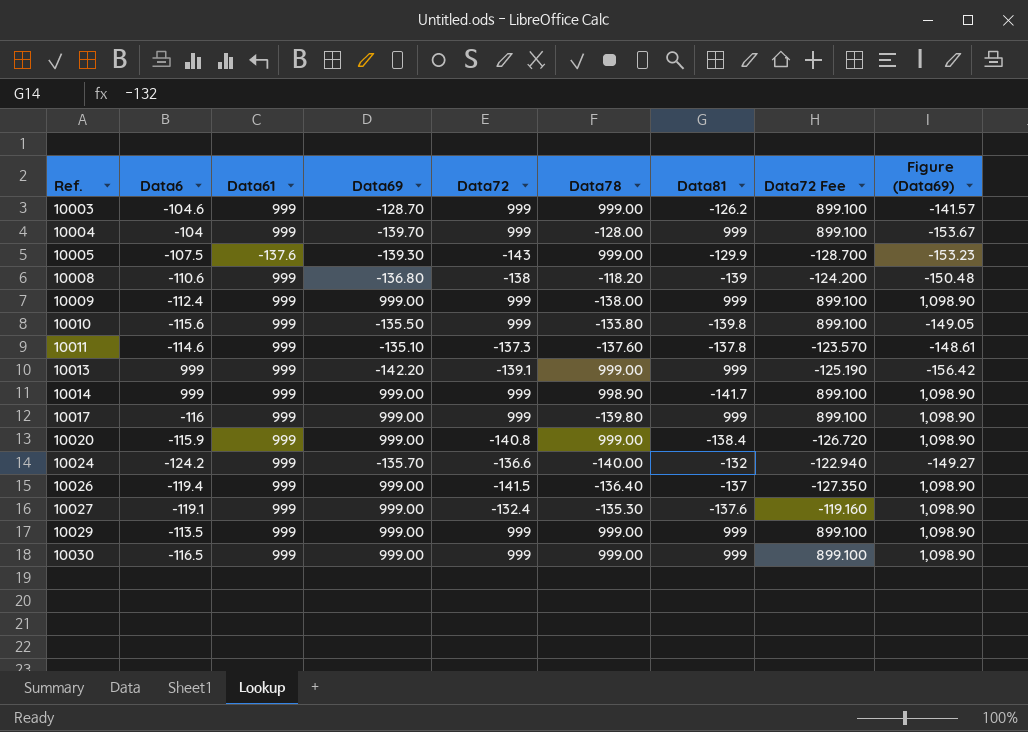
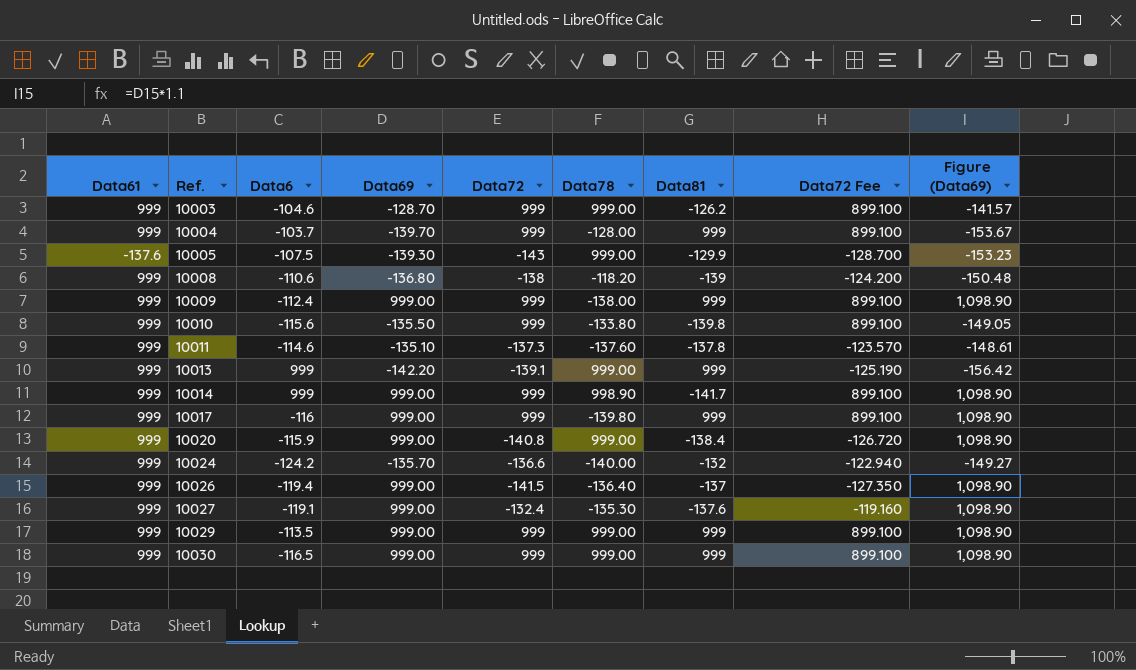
column Data61 | position: 3 -> 1
10004 | Data6: -104 -> -103.7

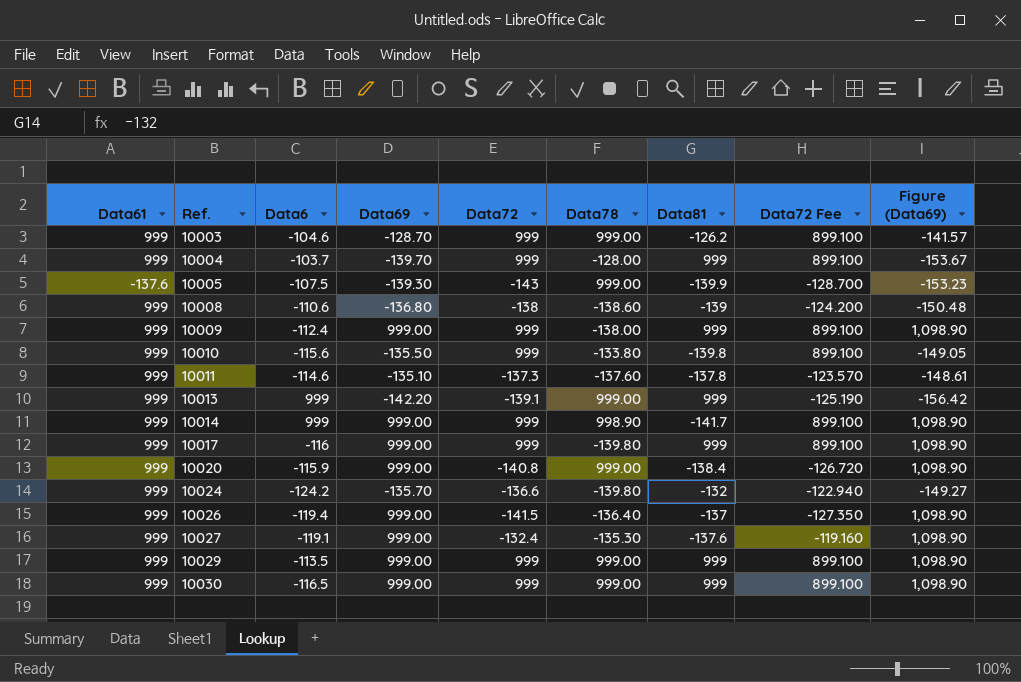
10005 | Data81: -129.9 -> -139.9
10008 | Data78: -118.20 -> -138.60
10024 | Data78: -140.00 -> -139.80

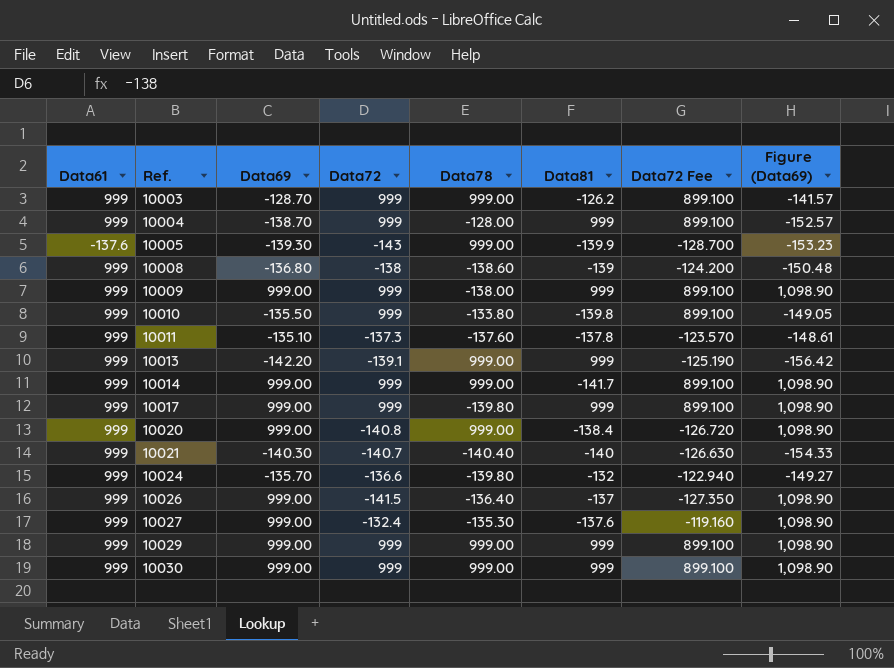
column Data6 | position: 3 -> none
10004 | Data69: -139.70 -> -138.70
10004 | Figure (Data69): -153.67 -> -152.57
10014 | Data78: 998.90 -> 999.00
row 10021: none -> 999 | -140.30 | -140.7 | -140.40 | -140 | -126.630 | -154.33

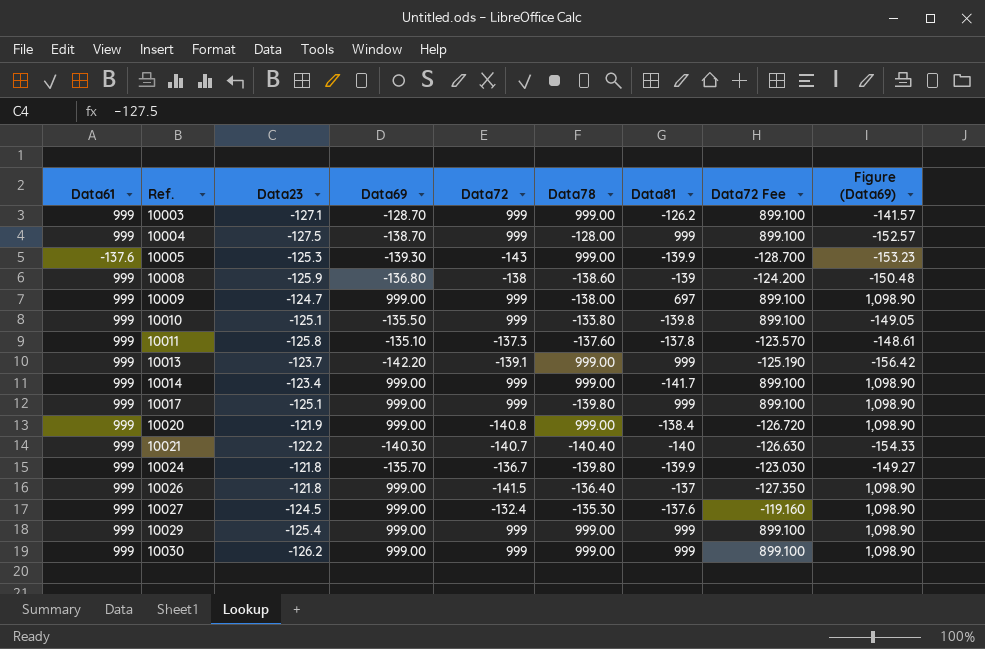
column Data23 | position: none -> 3
10009 | Data81: 999 -> 697
10024 | Data72: -136.6 -> -136.7
10024 | Data81: -132 -> -139.9
10024 | Data72 Fee: -122.940 -> -123.030

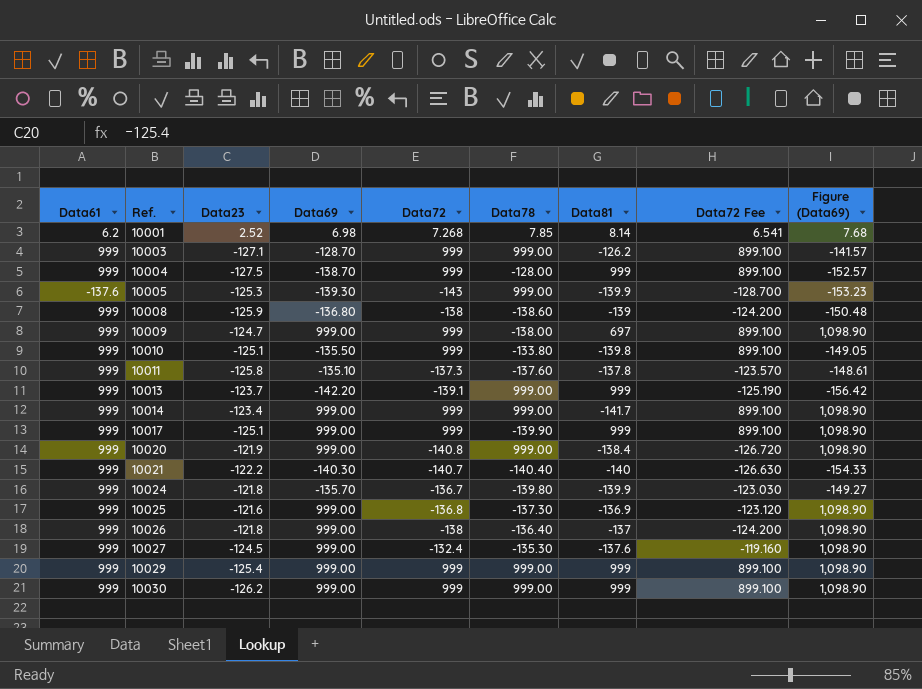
row 10001: none -> 6.2 | 2.52 | 6.98 | 7.268 | 7.85 | 8.14 | 6.541 | 7.68
10017 | Data78: -139.80 -> -139.90
row 10025: none -> 999 | -121.6 | 999.00 | -136.8 | -137.30 | -136.9 | -123.120 | 1,098.90
10026 | Data72: -141.5 -> -138
10026 | Data72 Fee: -127.350 -> -124.200

